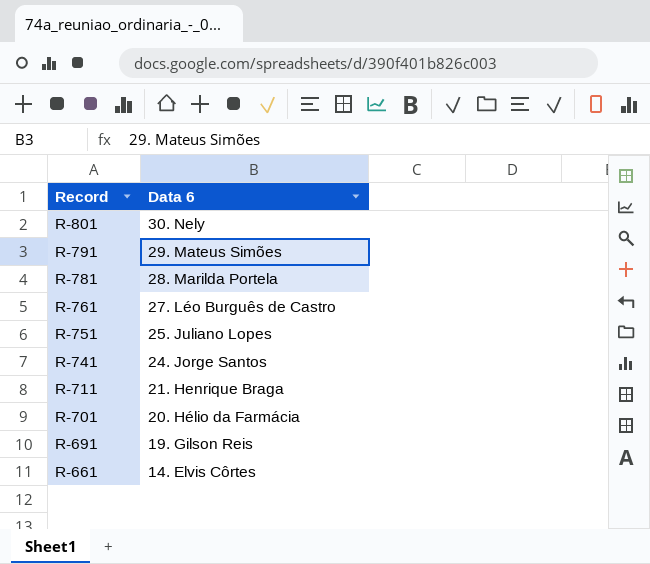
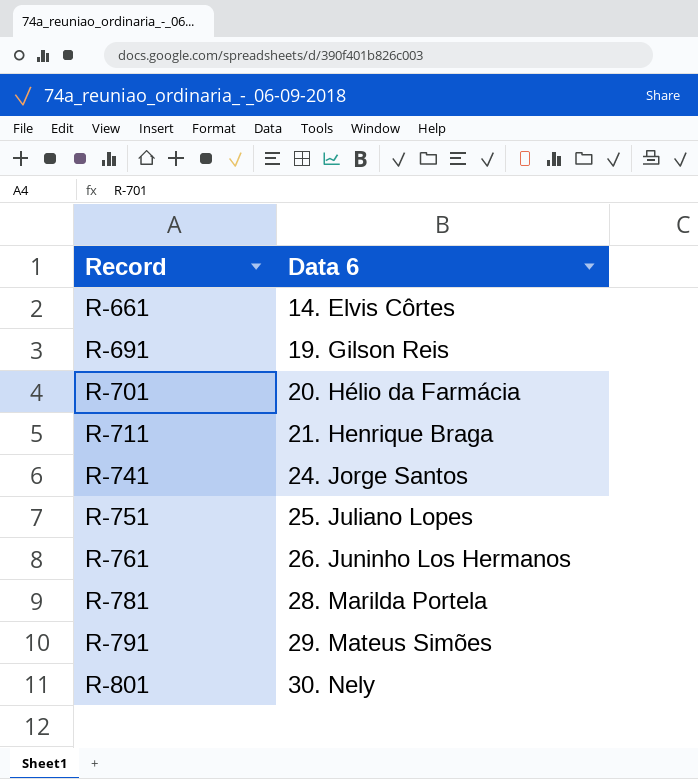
row order: Record descending -> Record ascending
R-761 | Data 6: 27. Léo Burguês de Castro -> 26. Juninho Los Hermanos

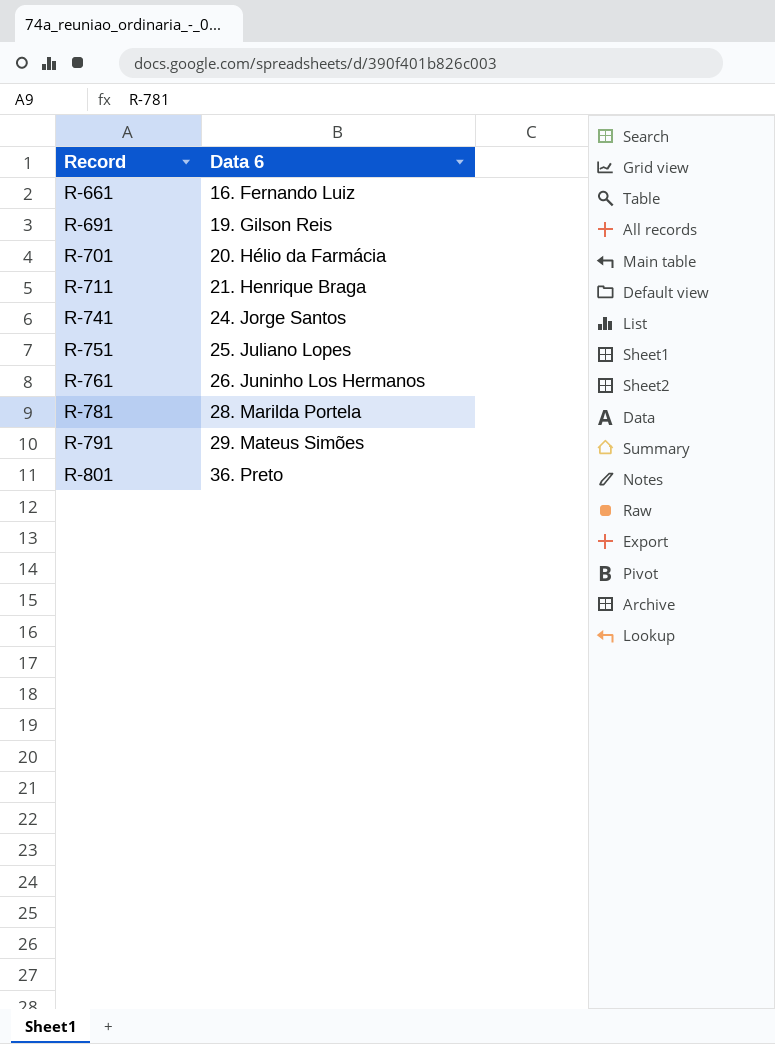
R-661 | Data 6: 14. Elvis Côrtes -> 16. Fernando Luiz
R-801 | Data 6: 30. Nely -> 36. Preto

